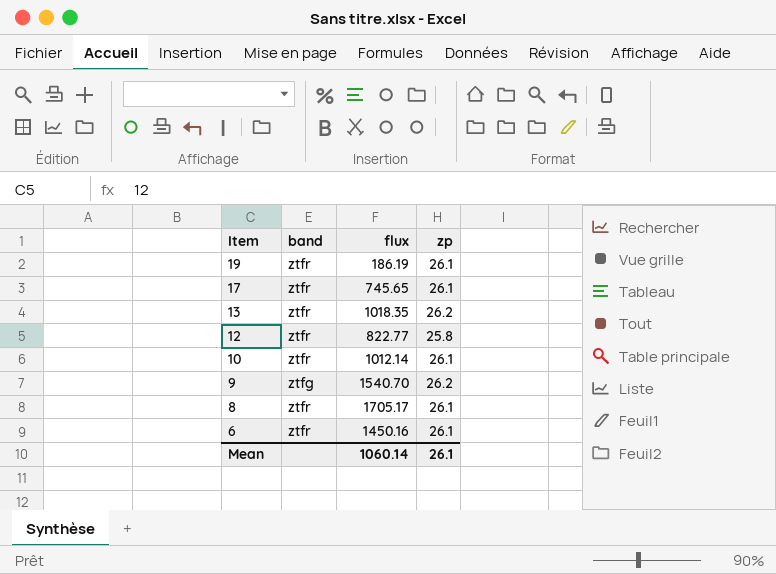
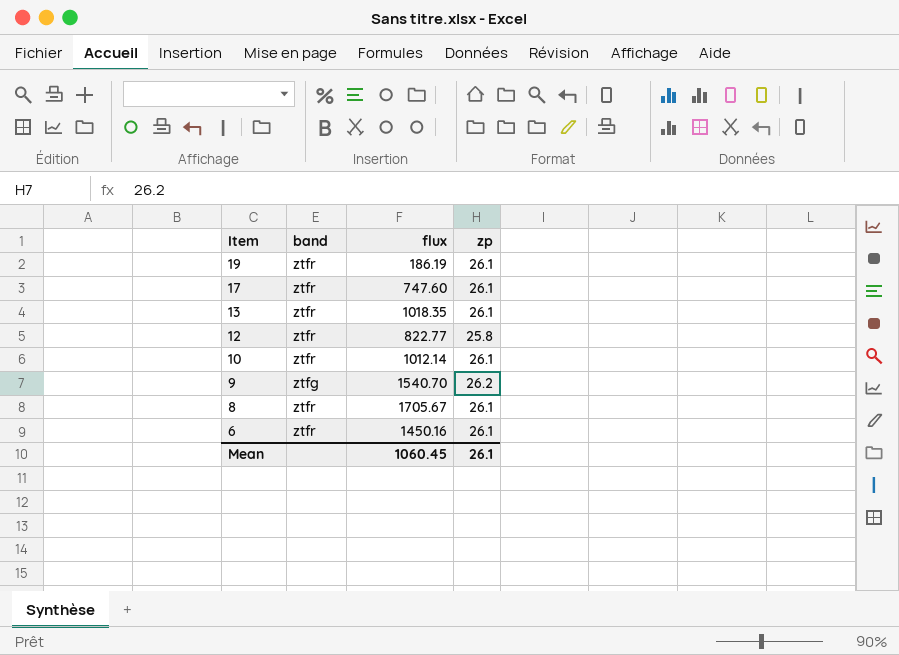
17 | flux: 745.65 -> 747.60
13 | zp: 26.2 -> 26.1
8 | flux: 1705.17 -> 1705.67
Mean | flux: 1060.14 -> 1060.45

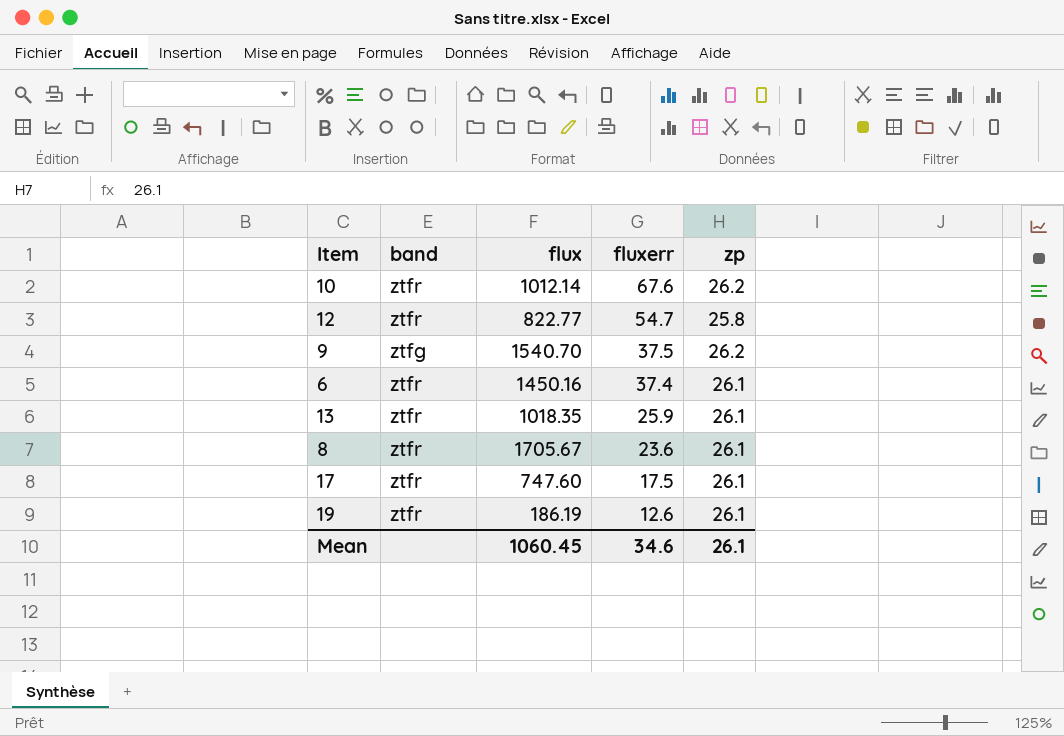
row order: Item descending -> fluxerr descending
column fluxerr | position: none -> 4
10 | zp: 26.1 -> 26.2

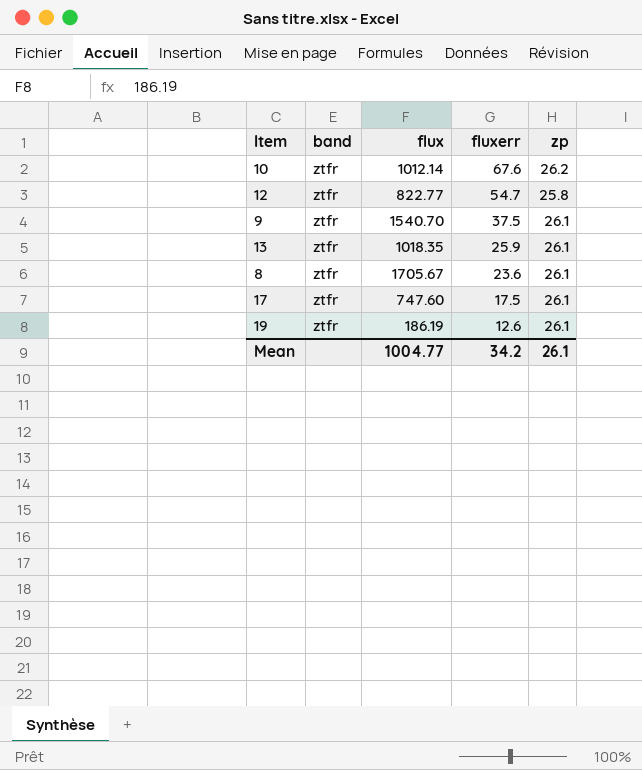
row 6: ztfr | 1450.16 | 37.4 | 26.1 -> none
9 | band: ztfg -> ztfr
9 | zp: 26.2 -> 26.1
Mean | flux: 1060.45 -> 1004.77
Mean | fluxerr: 34.6 -> 34.2

